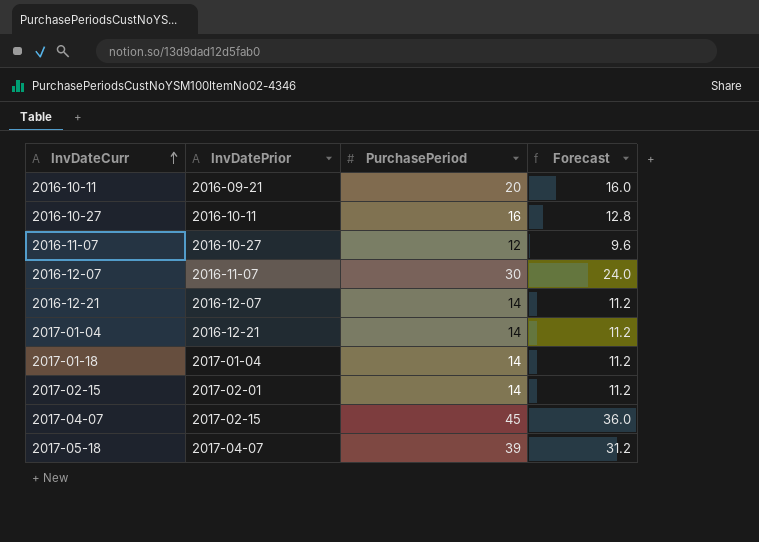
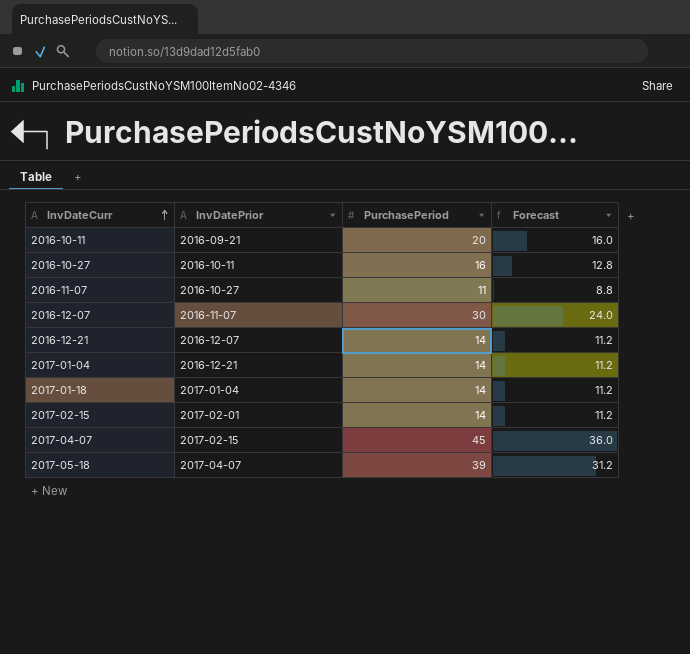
2016-11-07 | PurchasePeriod: 12 -> 11
2016-11-07 | Forecast: 9.6 -> 8.8

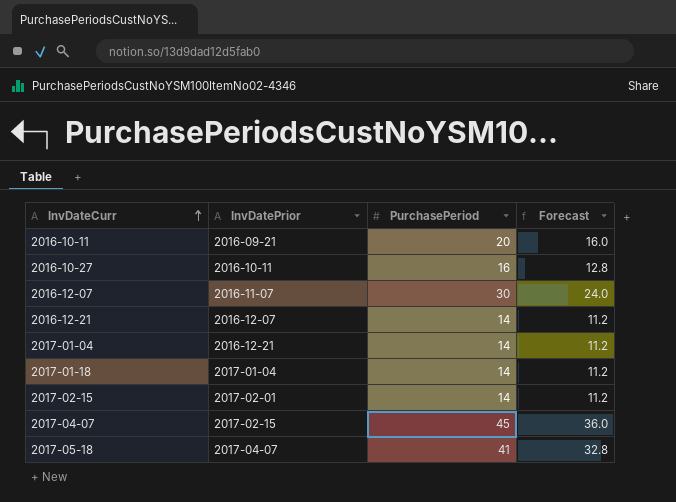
row 2016-11-07: 2016-10-27 | 11 | 8.8 -> none
2017-05-18 | PurchasePeriod: 39 -> 41
2017-05-18 | Forecast: 31.2 -> 32.8

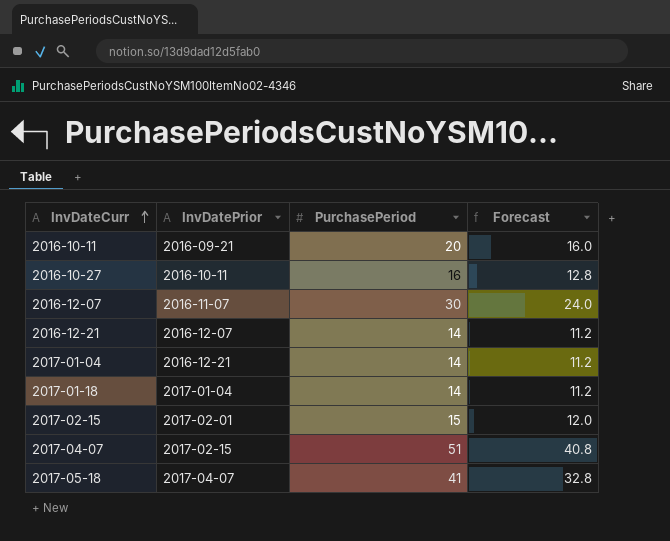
2017-02-15 | PurchasePeriod: 14 -> 15
2017-02-15 | Forecast: 11.2 -> 12.0
2017-04-07 | PurchasePeriod: 45 -> 51
2017-04-07 | Forecast: 36.0 -> 40.8

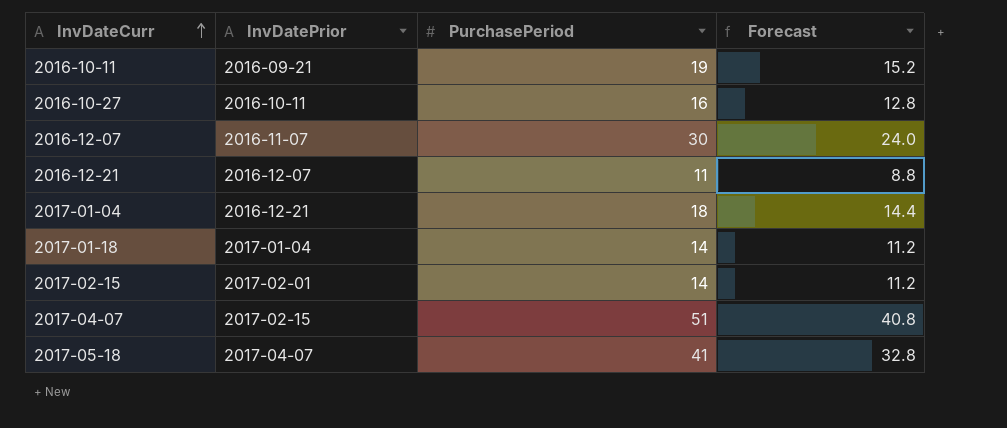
2016-10-11 | PurchasePeriod: 20 -> 19
2016-10-11 | Forecast: 16.0 -> 15.2
2016-12-21 | PurchasePeriod: 14 -> 11
2016-12-21 | Forecast: 11.2 -> 8.8
2017-01-04 | PurchasePeriod: 14 -> 18
2017-01-04 | Forecast: 11.2 -> 14.4
2017-02-15 | PurchasePeriod: 15 -> 14
2017-02-15 | Forecast: 12.0 -> 11.2

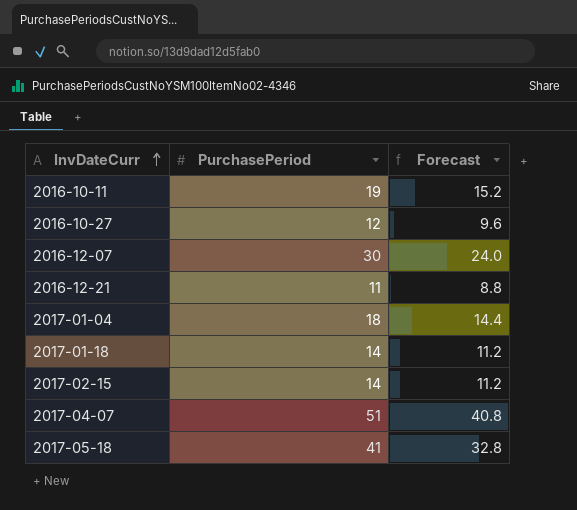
column InvDatePrior | position: 2 -> none
2016-10-27 | PurchasePeriod: 16 -> 12
2016-10-27 | Forecast: 12.8 -> 9.6

